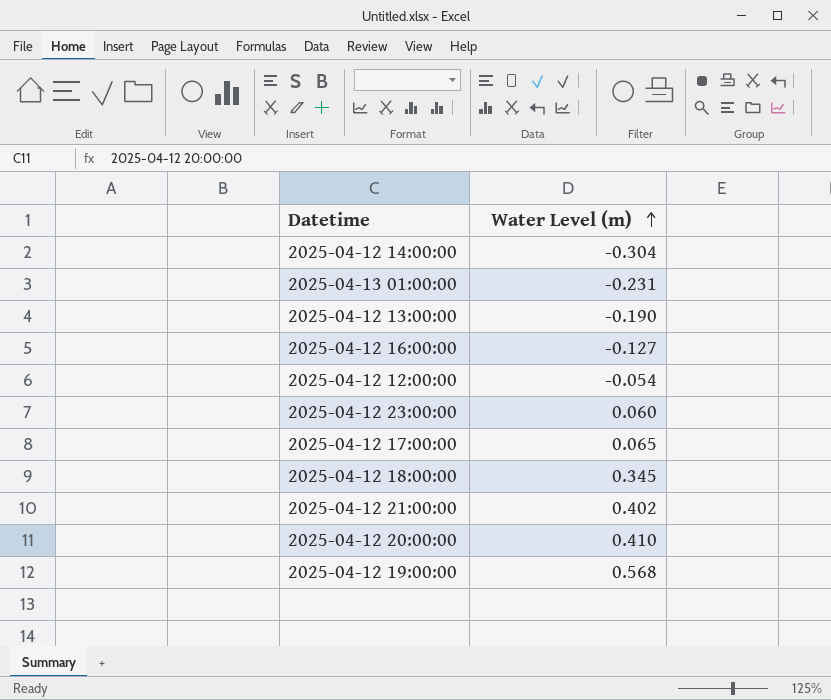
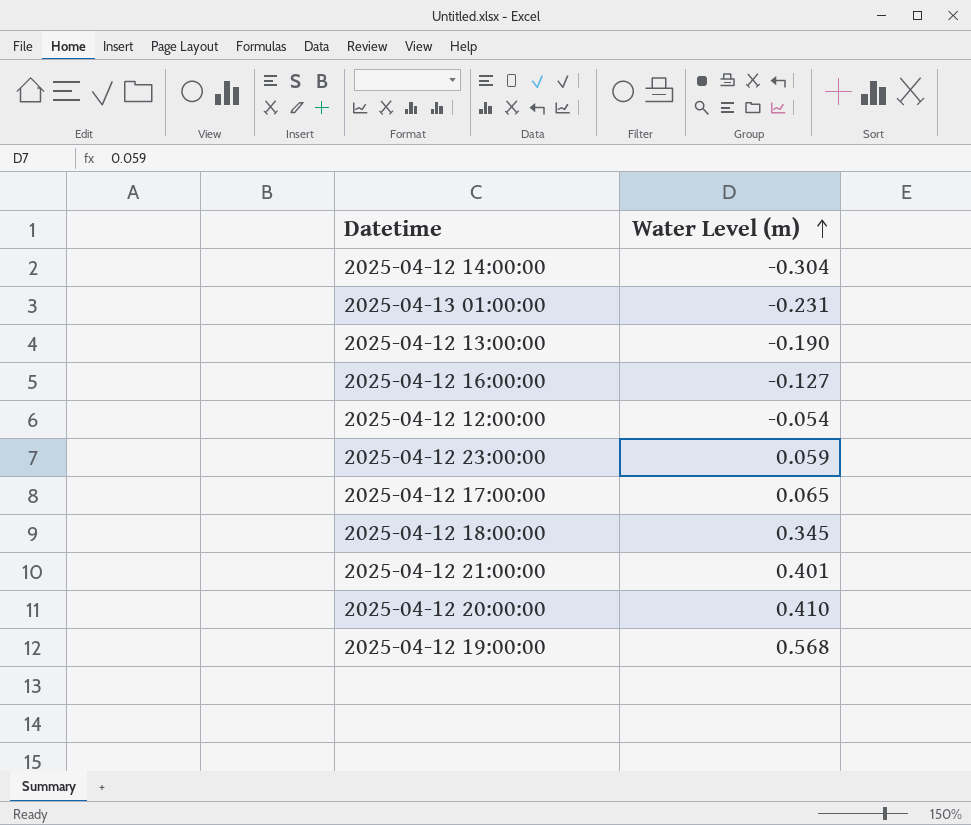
2025-04-12 23:00:00 | Water Level (m): 0.060 -> 0.059
2025-04-12 21:00:00 | Water Level (m): 0.402 -> 0.401

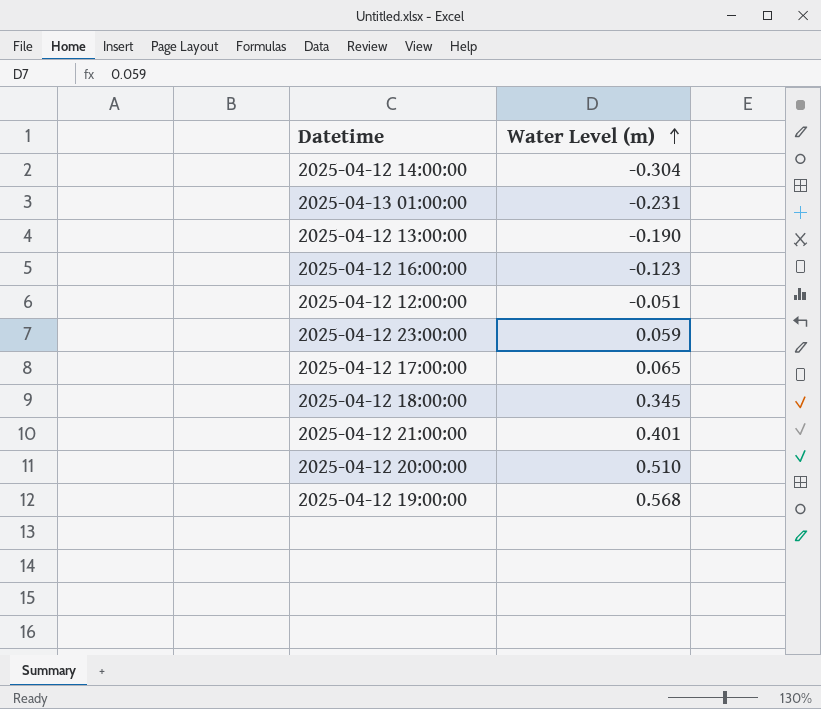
2025-04-12 16:00:00 | Water Level (m): -0.127 -> -0.123
2025-04-12 12:00:00 | Water Level (m): -0.054 -> -0.051
2025-04-12 20:00:00 | Water Level (m): 0.410 -> 0.510

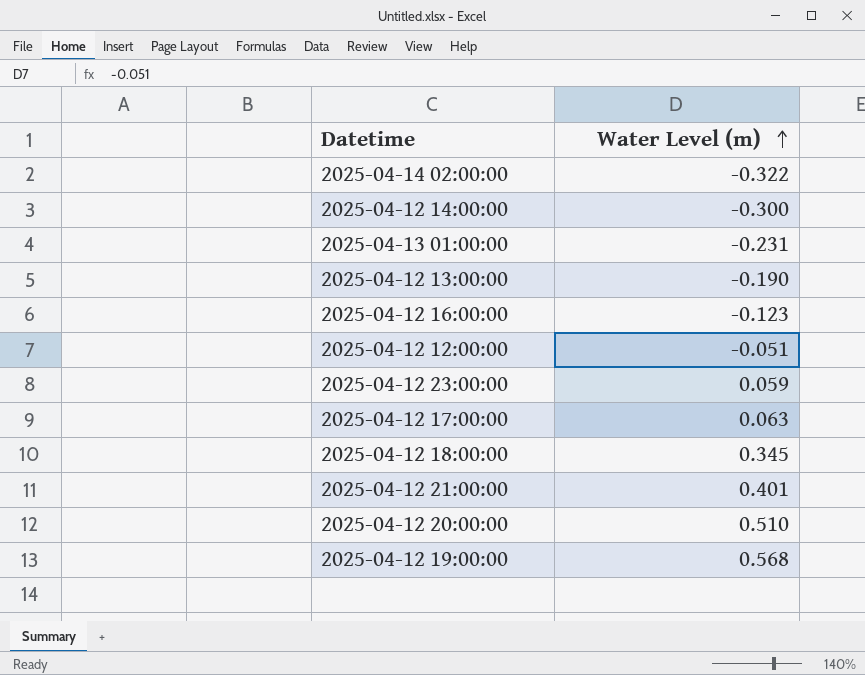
row 2025-04-14 02:00:00: none -> -0.322
2025-04-12 14:00:00 | Water Level (m): -0.304 -> -0.300
2025-04-12 17:00:00 | Water Level (m): 0.065 -> 0.063

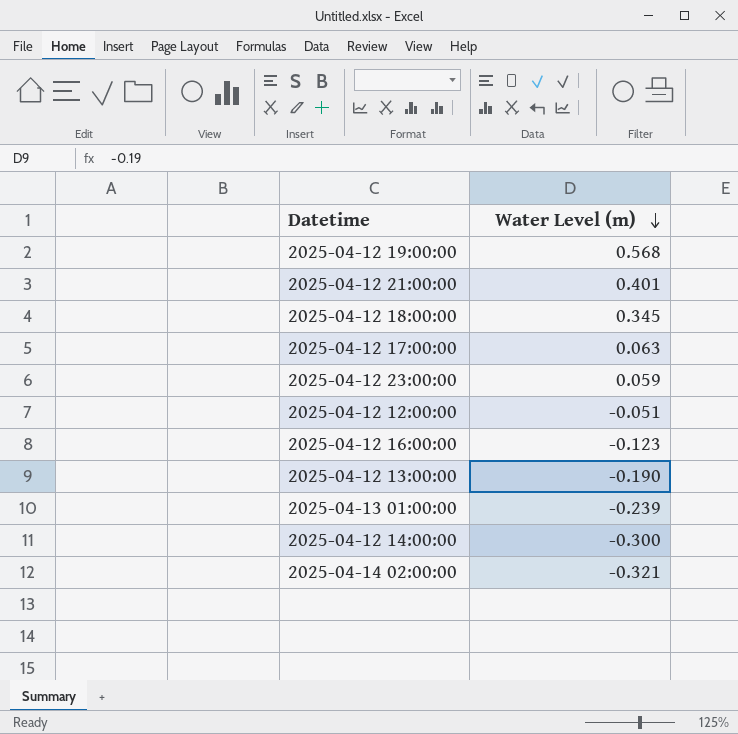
row order: Water Level (m) ascending -> Water Level (m) descending
row 2025-04-12 20:00:00: 0.510 -> none
2025-04-13 01:00:00 | Water Level (m): -0.231 -> -0.239
2025-04-14 02:00:00 | Water Level (m): -0.322 -> -0.321

